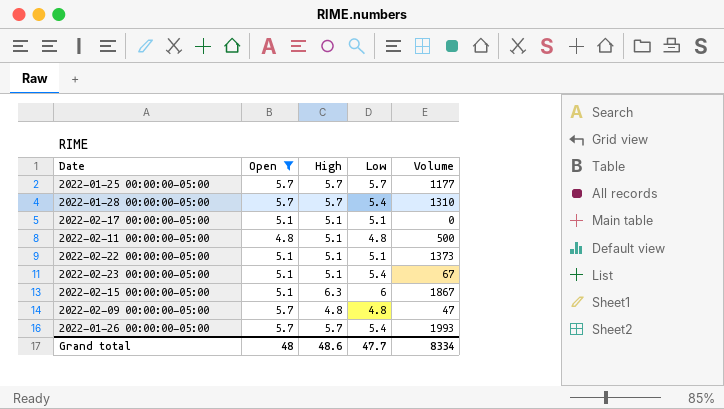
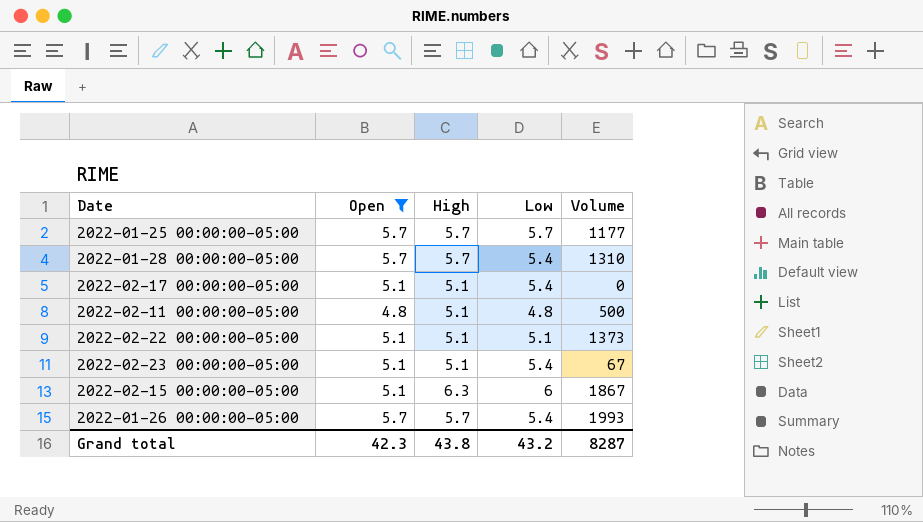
row 2022-02-09 00:00:00-05:00: 5.7 | 4.8 | 4.8 | 47 -> none
2022-02-17 00:00:00-05:00 | Low: 5.1 -> 5.4
Grand total | Open: 48 -> 42.3
Grand total | High: 48.6 -> 43.8
Grand total | Low: 47.7 -> 43.2
Grand total | Volume: 8334 -> 8287

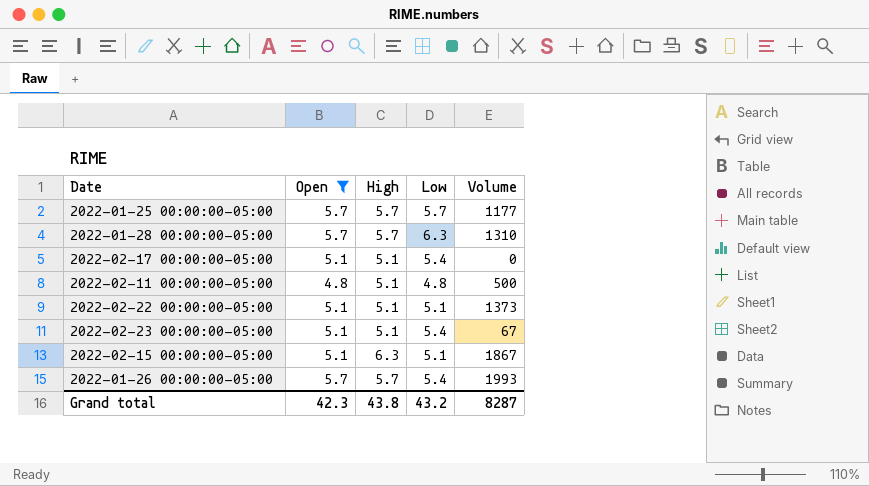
2022-01-28 00:00:00-05:00 | Low: 5.4 -> 6.3
2022-02-15 00:00:00-05:00 | Low: 6 -> 5.1

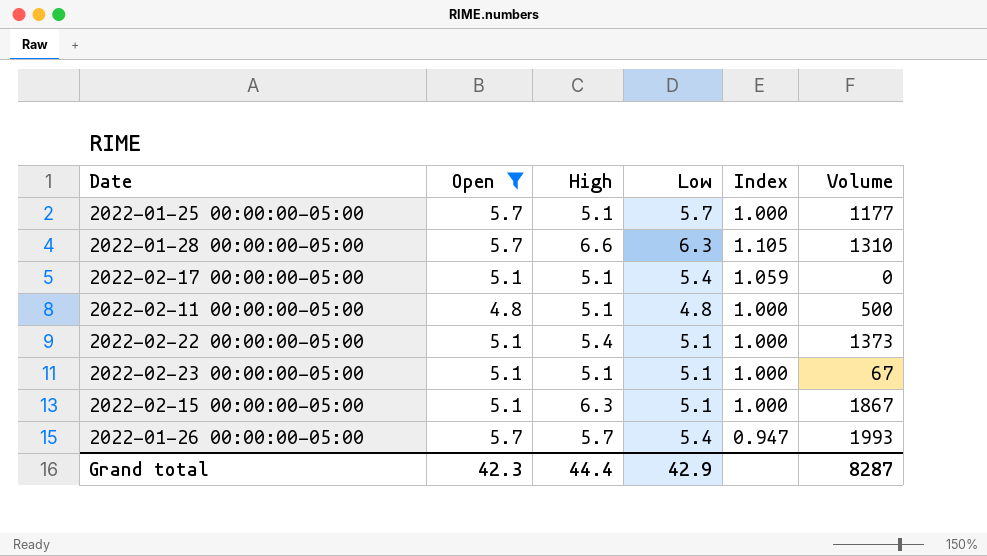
column Index | formula: none -> [Low] / [Open]
2022-01-25 00:00:00-05:00 | High: 5.7 -> 5.1
2022-01-28 00:00:00-05:00 | High: 5.7 -> 6.6
2022-02-22 00:00:00-05:00 | High: 5.1 -> 5.4
2022-02-23 00:00:00-05:00 | Low: 5.4 -> 5.1
Grand total | High: 43.8 -> 44.4
Grand total | Low: 43.2 -> 42.9

